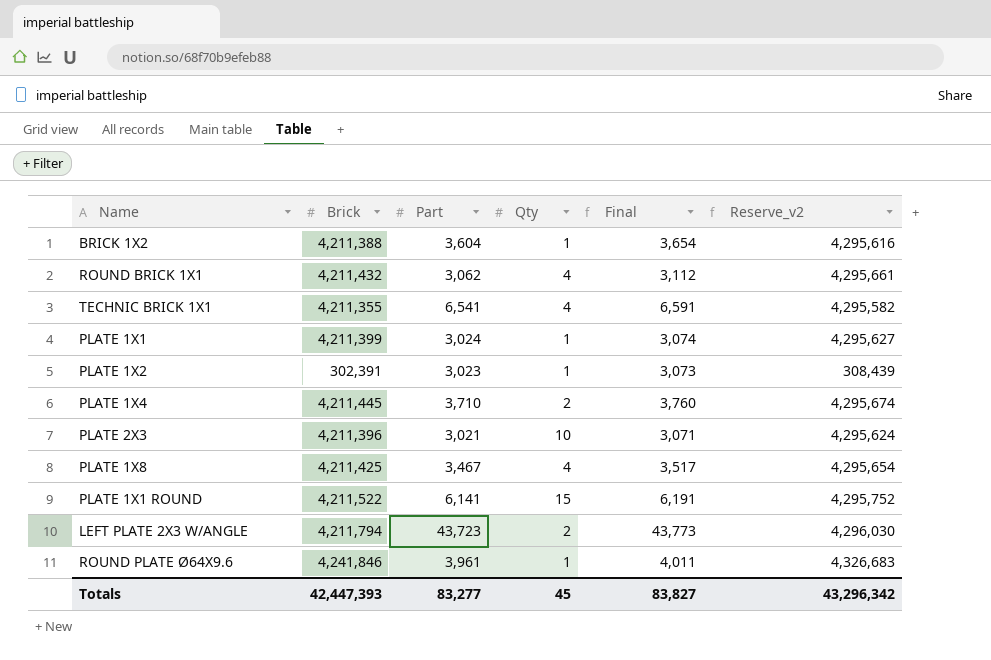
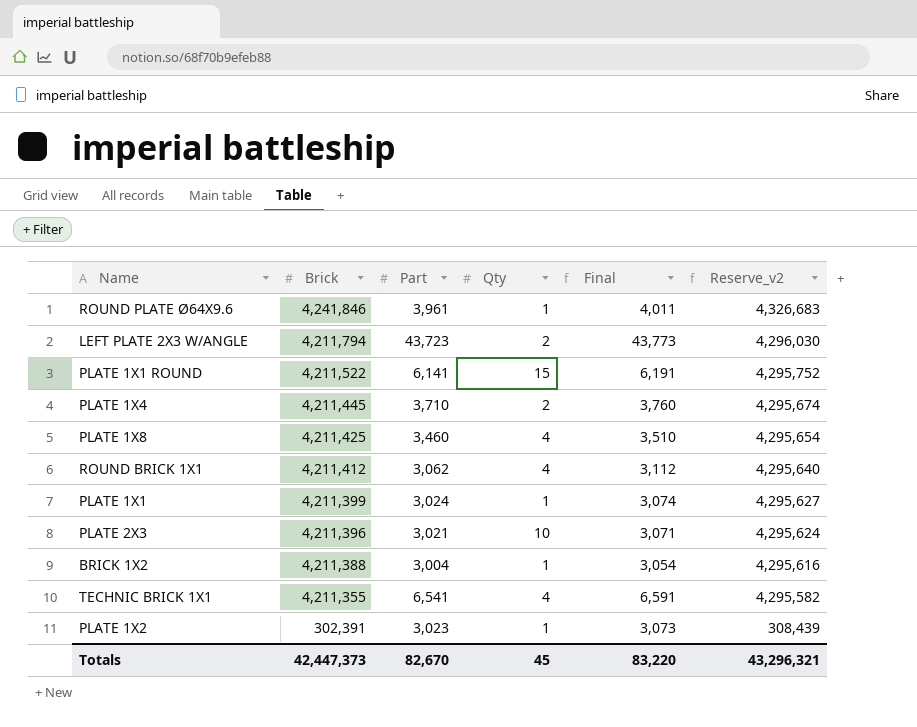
row order: none -> Brick descending
PLATE 1X8 | Part: 3,467 -> 3,460
PLATE 1X8 | Final: 3,517 -> 3,510
ROUND BRICK 1X1 | Brick: 4,211,432 -> 4,211,412
ROUND BRICK 1X1 | Reserve_v2: 4,295,661 -> 4,295,640
BRICK 1X2 | Part: 3,604 -> 3,004
BRICK 1X2 | Final: 3,654 -> 3,054
Totals | Brick: 42,447,393 -> 42,447,373
Totals | Part: 83,277 -> 82,670
Totals | Final: 83,827 -> 83,220
Totals | Reserve_v2: 43,296,342 -> 43,296,321

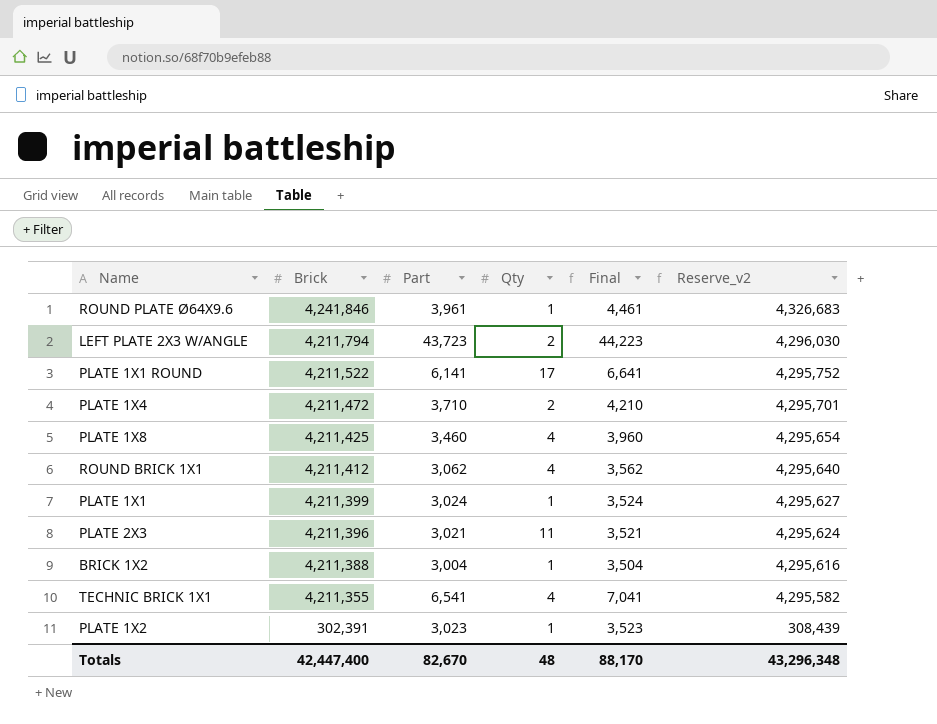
column Final | formula: [Part] + 50 -> [Part] + 500
PLATE 1X1 ROUND | Qty: 15 -> 17
PLATE 1X4 | Brick: 4,211,445 -> 4,211,472
PLATE 1X4 | Reserve_v2: 4,295,674 -> 4,295,701
PLATE 2X3 | Qty: 10 -> 11
Totals | Brick: 42,447,373 -> 42,447,400
Totals | Qty: 45 -> 48
Totals | Final: 83,220 -> 88,170
Totals | Reserve_v2: 43,296,321 -> 43,296,348

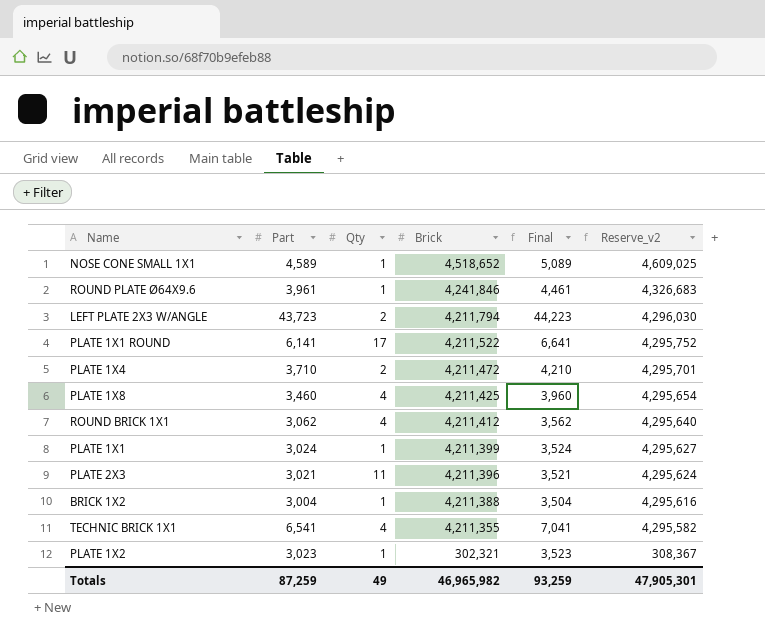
column Brick | position: 2 -> 4
row NOSE CONE SMALL 1X1: none -> 4,589 | 1 | 4,518,652 | 5,089 | 4,609,025
PLATE 1X2 | Brick: 302,391 -> 302,321
PLATE 1X2 | Reserve_v2: 308,439 -> 308,367
Totals | Part: 82,670 -> 87,259
Totals | Qty: 48 -> 49
Totals | Brick: 42,447,400 -> 46,965,982
Totals | Final: 88,170 -> 93,259
Totals | Reserve_v2: 43,296,348 -> 47,905,301

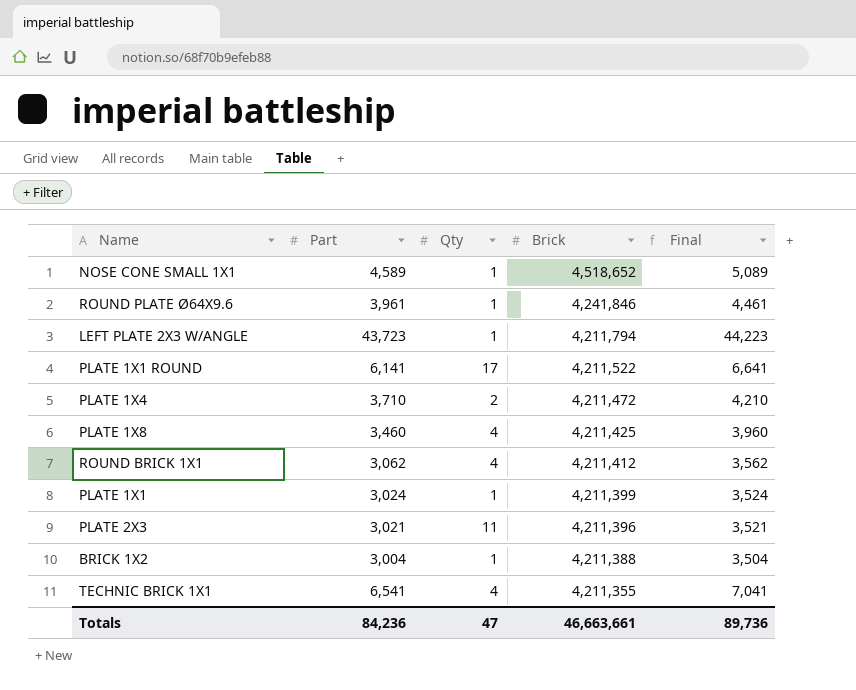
column Reserve_v2 | formula: [Brick] * 1.02 -> none
row PLATE 1X2: 3,023 | 1 | 302,321 | 3,523 | 308,367 -> none
LEFT PLATE 2X3 W/ANGLE | Qty: 2 -> 1
Totals | Part: 87,259 -> 84,236
Totals | Qty: 49 -> 47
Totals | Brick: 46,965,982 -> 46,663,661
Totals | Final: 93,259 -> 89,736

